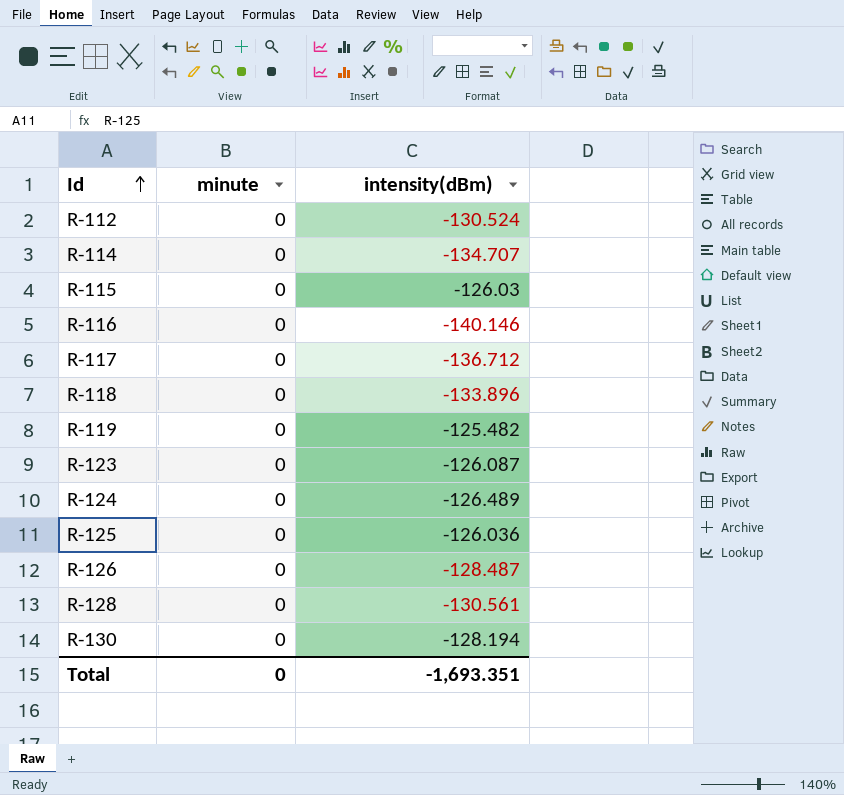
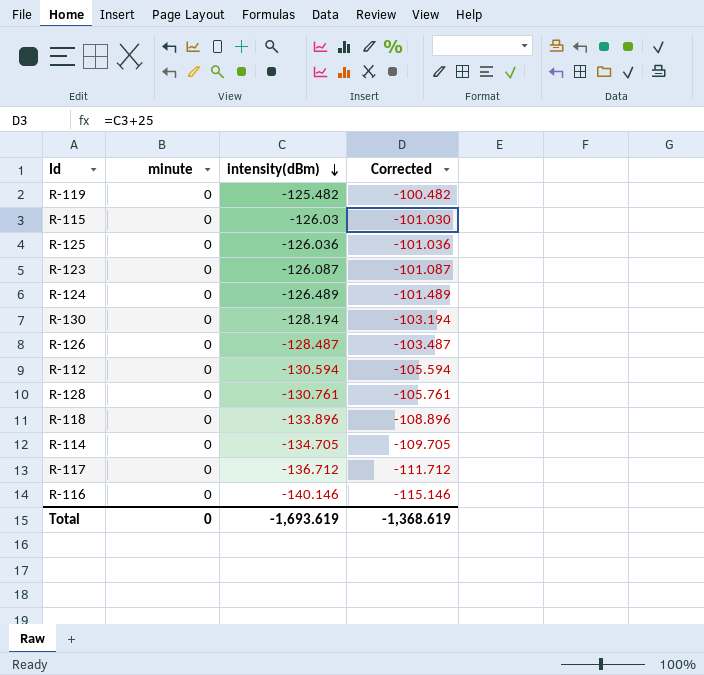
row order: Id ascending -> intensity(dBm) descending
column Corrected | formula: none -> [intensity(dBm)] + 25
R-112 | intensity(dBm): -130.524 -> -130.594
R-128 | intensity(dBm): -130.561 -> -130.761
R-114 | intensity(dBm): -134.707 -> -134.705
Total | intensity(dBm): -1,693.351 -> -1,693.619

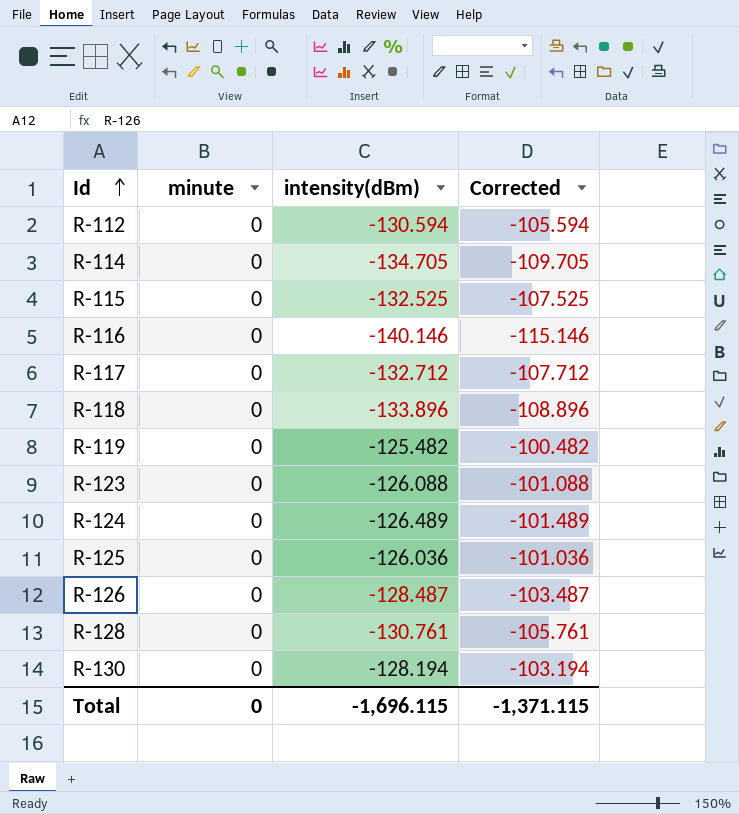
row order: intensity(dBm) descending -> Id ascending
R-115 | intensity(dBm): -126.03 -> -132.525
R-115 | Corrected: -101.030 -> -107.525
R-117 | intensity(dBm): -136.712 -> -132.712
R-117 | Corrected: -111.712 -> -107.712
R-123 | intensity(dBm): -126.087 -> -126.088
R-123 | Corrected: -101.087 -> -101.088
Total | intensity(dBm): -1,693.619 -> -1,696.115
Total | Corrected: -1,368.619 -> -1,371.115

